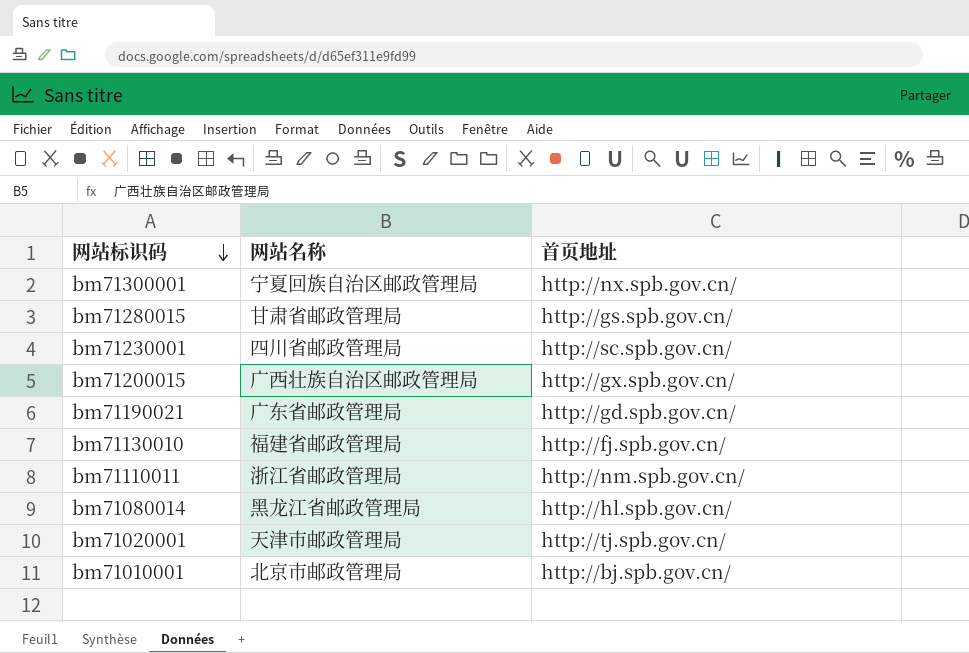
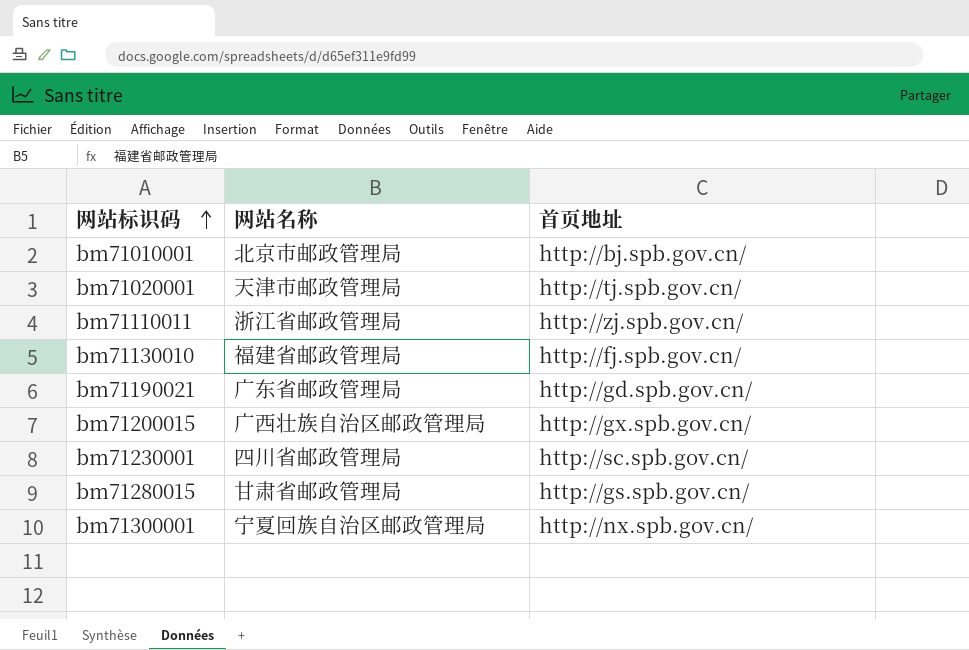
row order: 网站标识码 descending -> 网站标识码 ascending
row bm71080014: 黑龙江省邮政管理局 | http://hl.spb.gov.cn/ -> none
bm71110011 | 首页地址: http://nm.spb.gov.cn/ -> http://zj.spb.gov.cn/

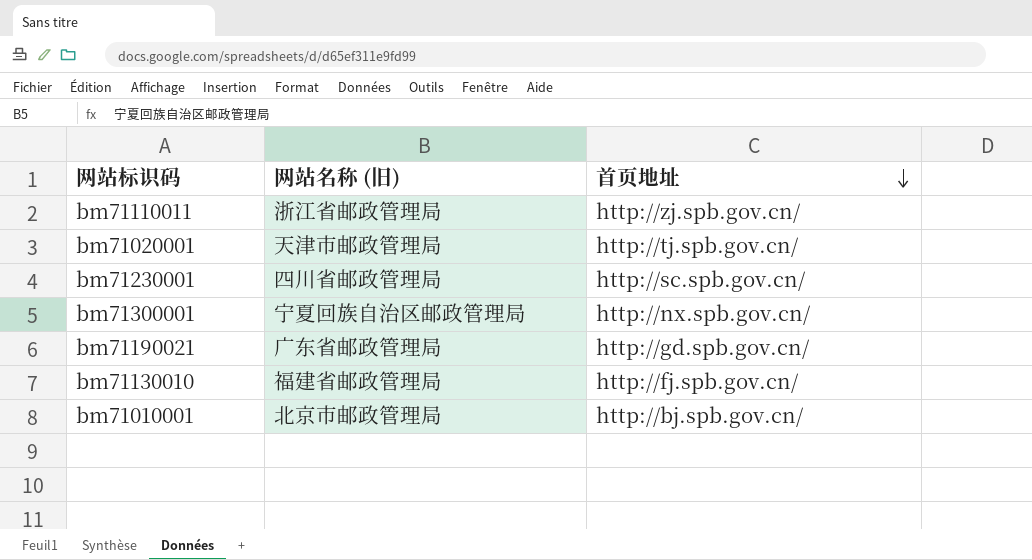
row order: 网站标识码 ascending -> 首页地址 descending
column name: 网站名称 -> 网站名称 (旧)
row bm71200015: 广西壮族自治区邮政管理局 | http://gx.spb.gov.cn/ -> none
row bm71280015: 甘肃省邮政管理局 | http://gs.spb.gov.cn/ -> none

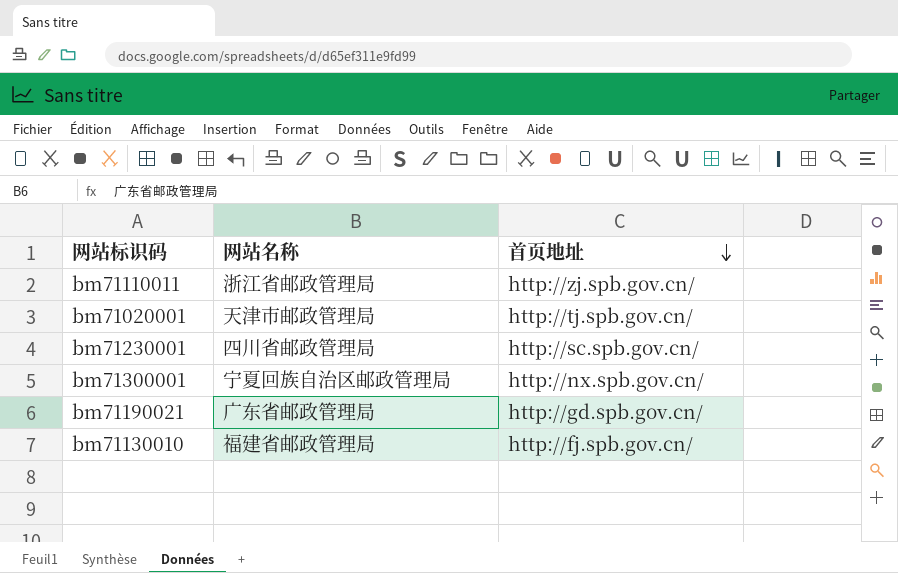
column name: 网站名称 (旧) -> 网站名称
row bm71010001: 北京市邮政管理局 | http://bj.spb.gov.cn/ -> none

